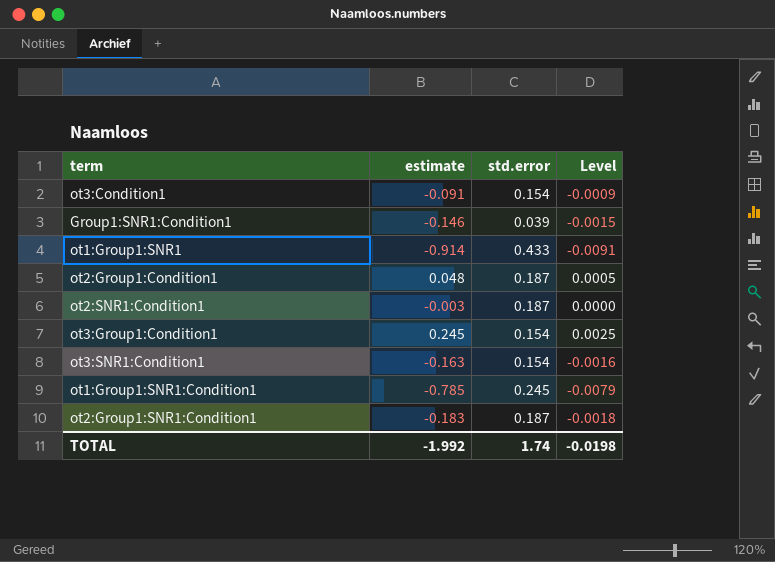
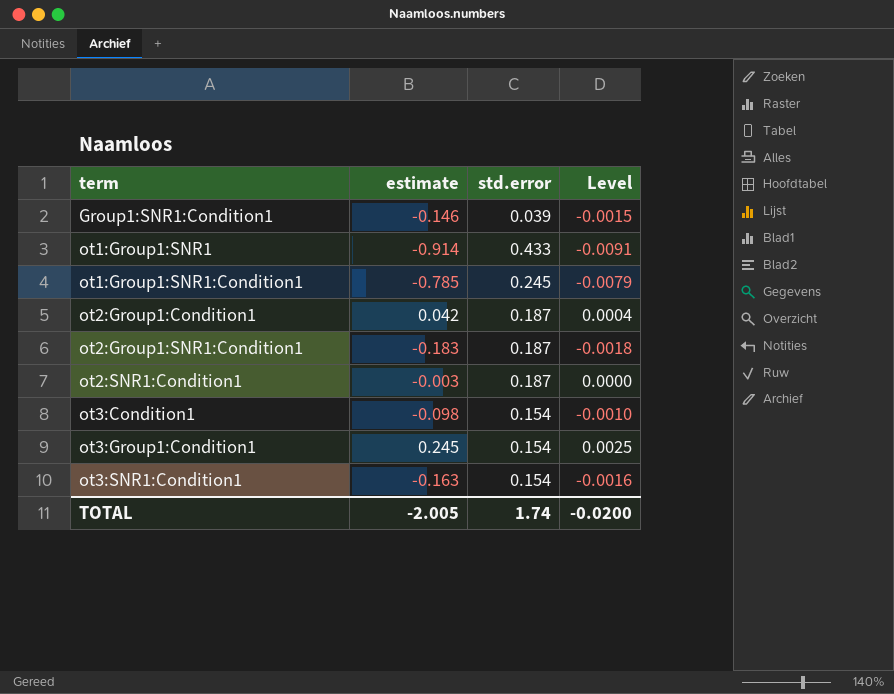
row order: none -> term ascending
ot2:Group1:Condition1 | estimate: 0.048 -> 0.042
ot2:Group1:Condition1 | Level: 0.0005 -> 0.0004
ot3:Condition1 | estimate: -0.091 -> -0.098
ot3:Condition1 | Level: -0.0009 -> -0.0010
TOTAL | estimate: -1.992 -> -2.005
TOTAL | Level: -0.0198 -> -0.0200

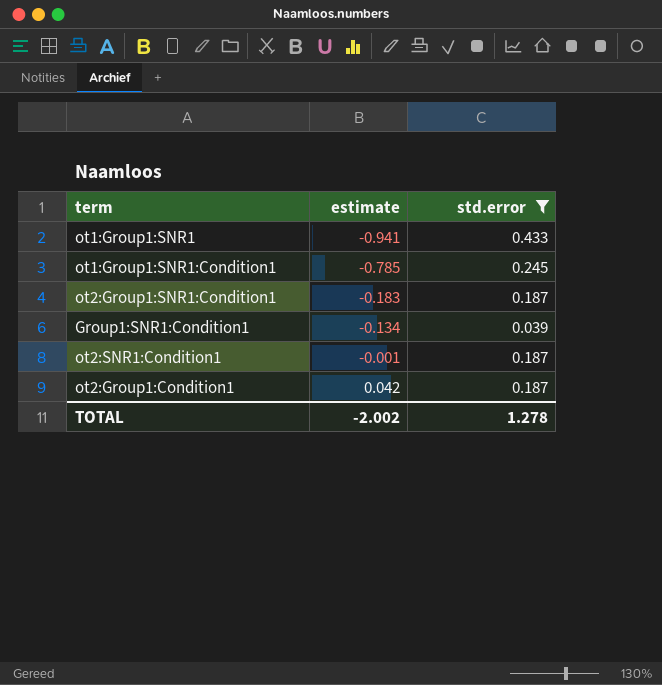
filter: none -> std.error != 0.154
row order: term ascending -> estimate ascending
column Level | formula: [estimate] * 0.01 -> none
ot1:Group1:SNR1 | estimate: -0.914 -> -0.941
Group1:SNR1:Condition1 | estimate: -0.146 -> -0.134
ot2:SNR1:Condition1 | estimate: -0.003 -> -0.001
TOTAL | estimate: -2.005 -> -2.002
TOTAL | std.error: 1.74 -> 1.278

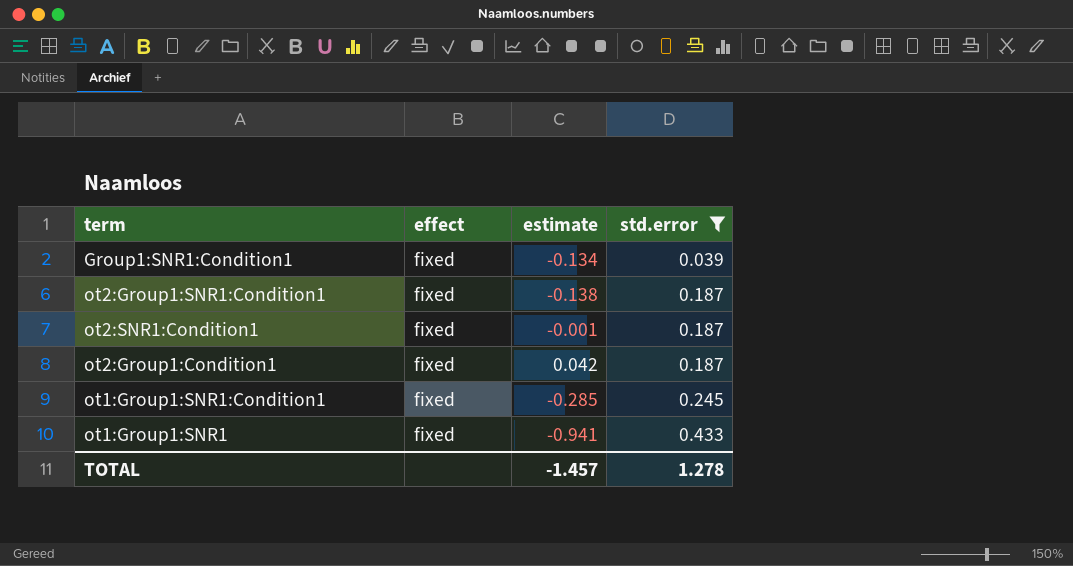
row order: estimate ascending -> std.error ascending
column effect | position: none -> 2
ot2:Group1:SNR1:Condition1 | estimate: -0.183 -> -0.138
ot1:Group1:SNR1:Condition1 | estimate: -0.785 -> -0.285
TOTAL | estimate: -2.002 -> -1.457

